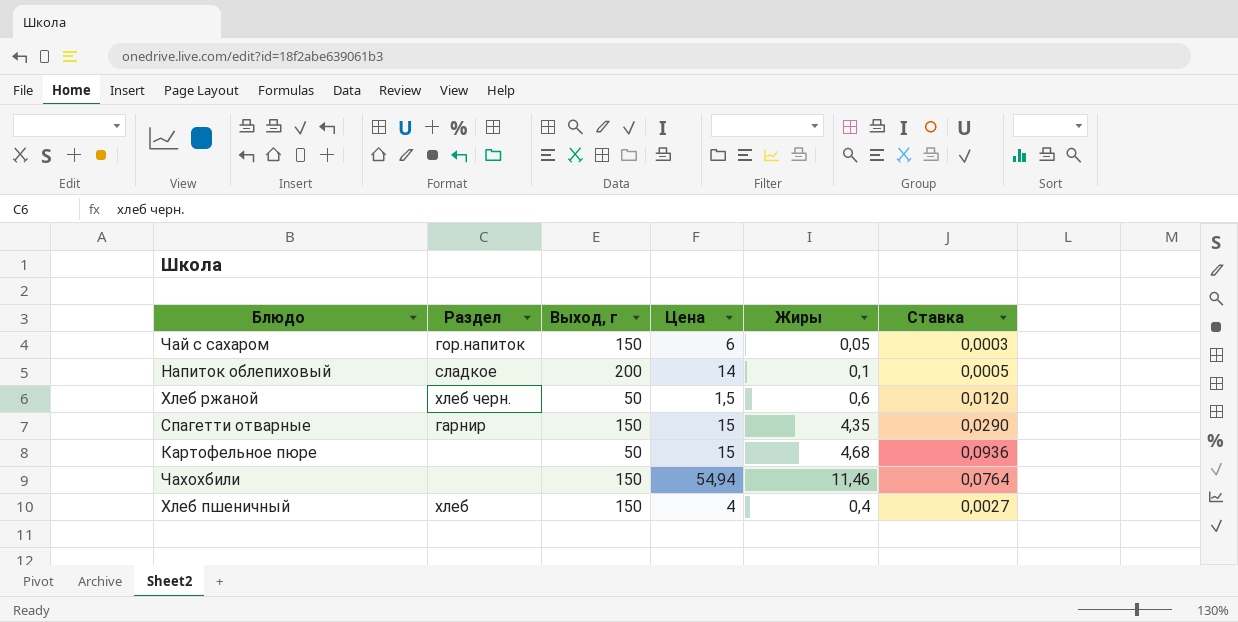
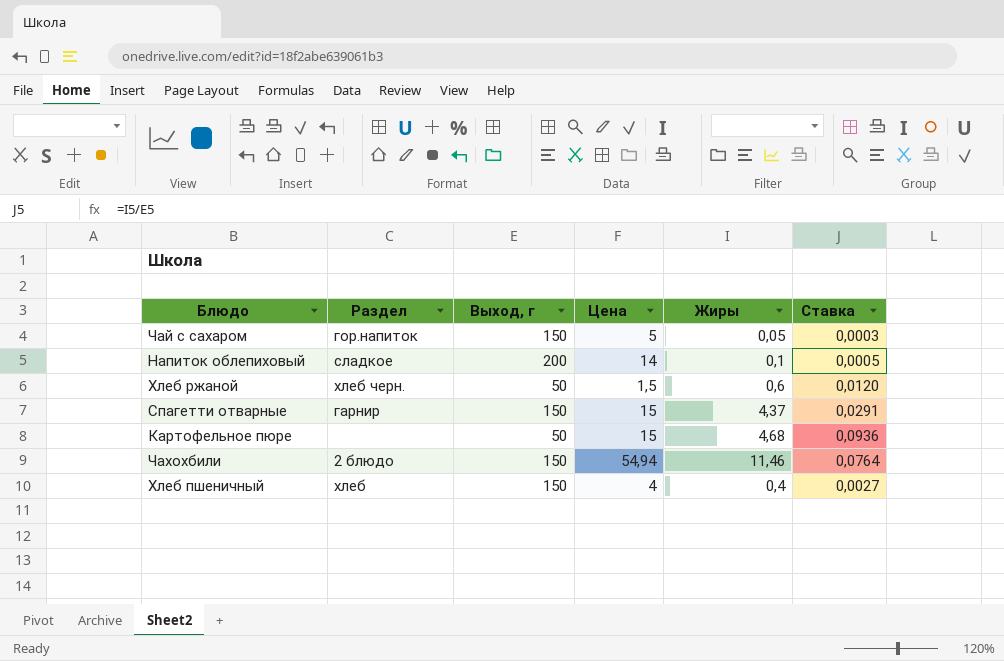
Чай с сахаром | Цена: 6 -> 5
Спагетти отварные | Жиры: 4,35 -> 4,37
Спагетти отварные | Ставка: 0,0290 -> 0,0291
Чахохбили | Раздел: none -> 2 блюдо

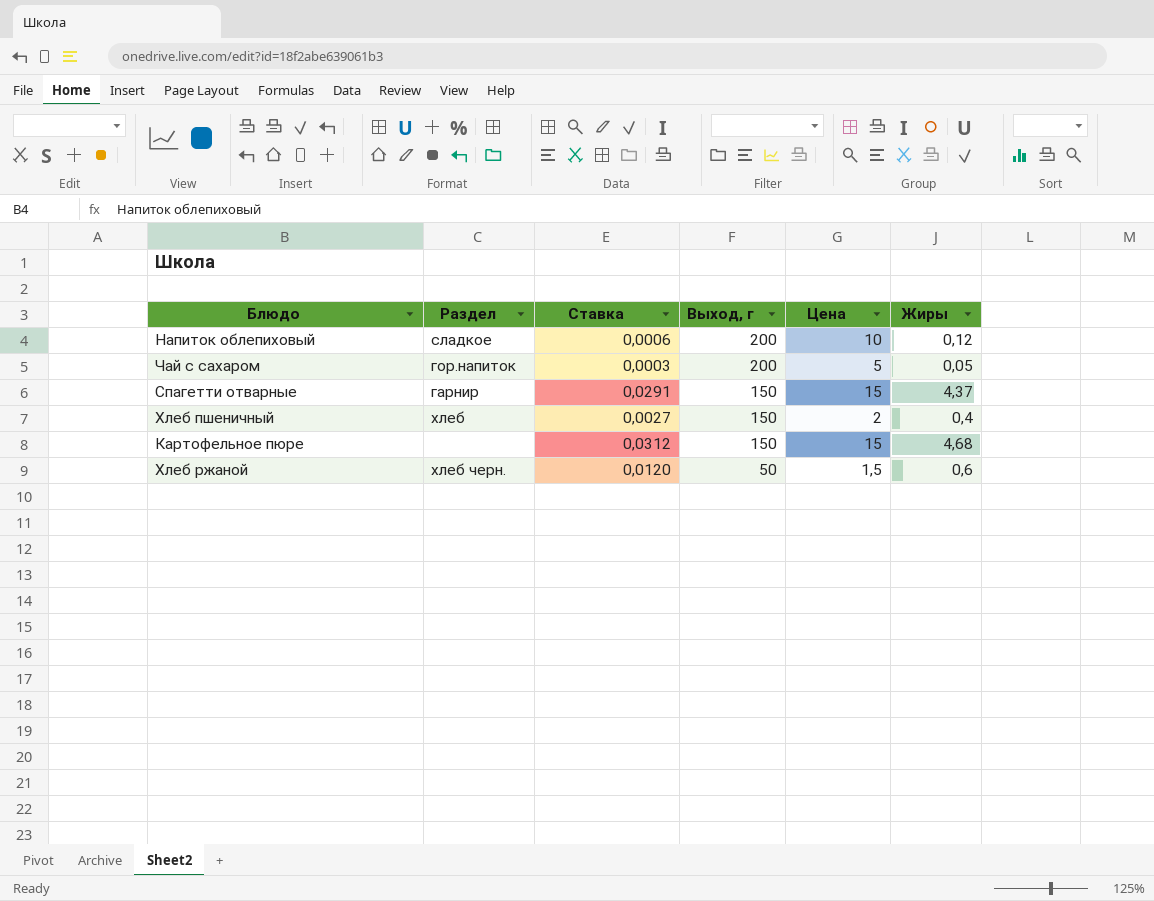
row order: none -> Выход, г descending
column Ставка | position: 6 -> 3
row Чахохбили: 2 блюдо | 150 | 54,94 | 11,46 | 0,0764 -> none
Напиток облепиховый | Ставка: 0,0005 -> 0,0006
Напиток облепиховый | Цена: 14 -> 10
Напиток облепиховый | Жиры: 0,1 -> 0,12
Чай с сахаром | Выход, г: 150 -> 200
Хлеб пшеничный | Цена: 4 -> 2
Картофельное пюре | Ставка: 0,0936 -> 0,0312
Картофельное пюре | Выход, г: 50 -> 150

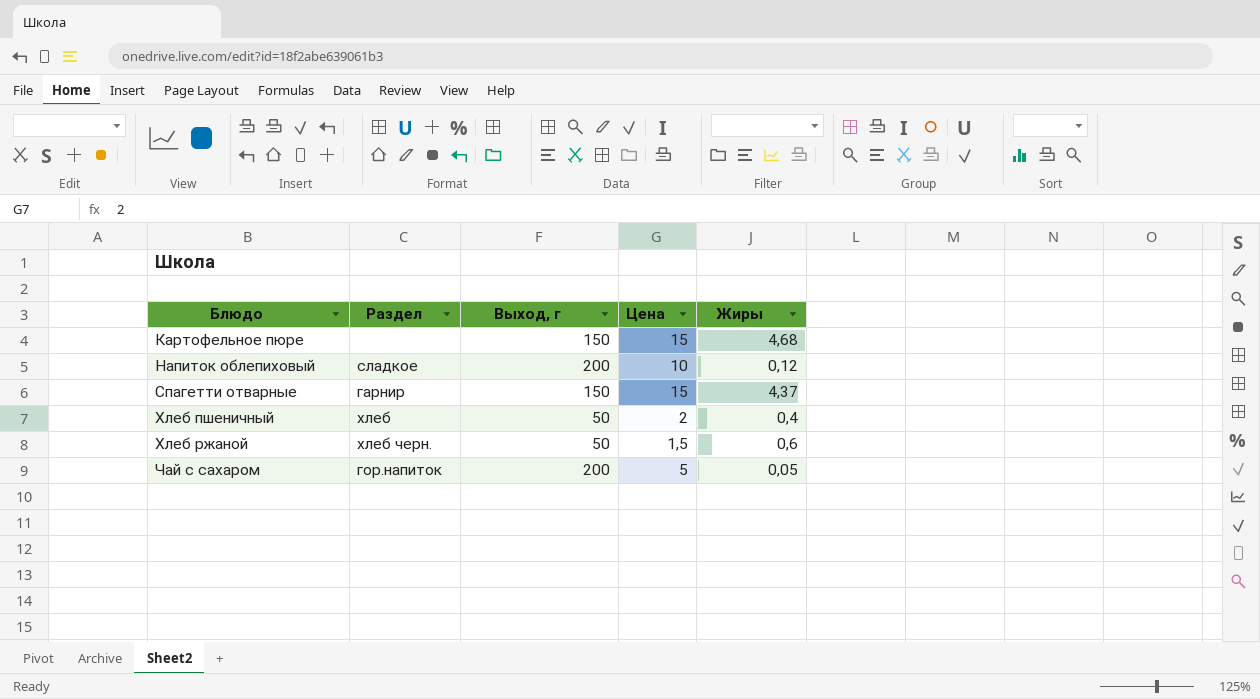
row order: Выход, г descending -> Блюдо ascending
column Ставка | formula: [Жиры] / [Выход, г] -> none
Хлеб пшеничный | Выход, г: 150 -> 50

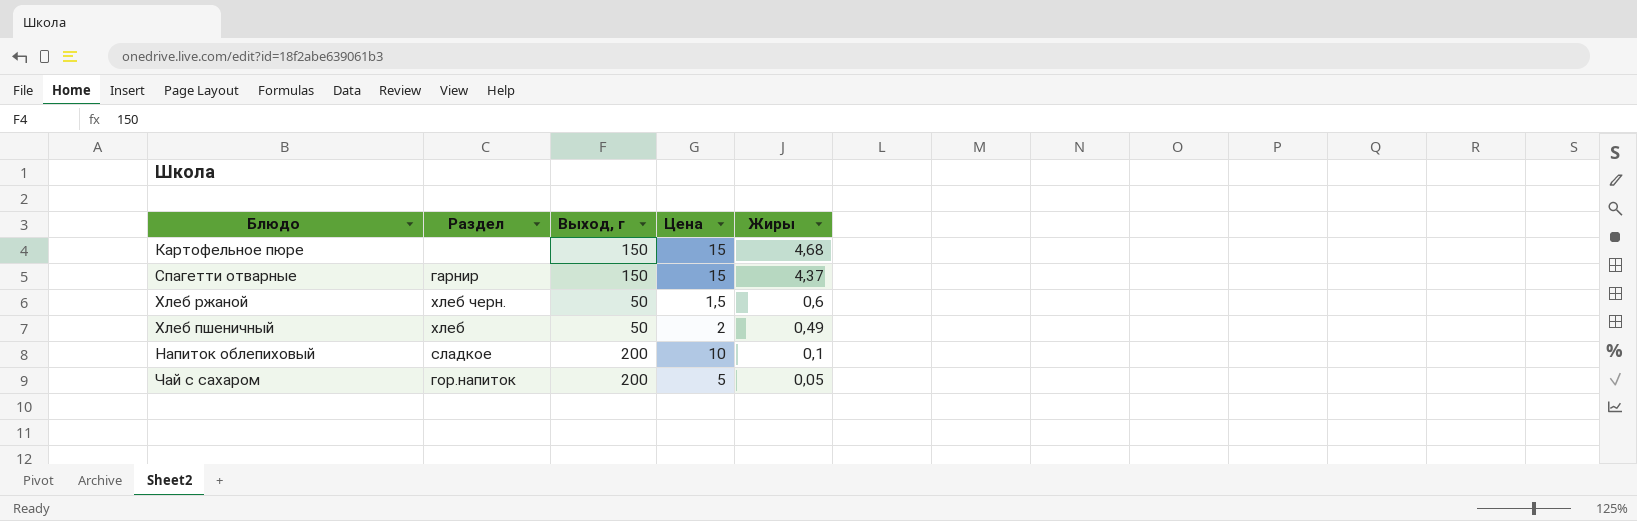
row order: Блюдо ascending -> Жиры descending
Хлеб пшеничный | Жиры: 0,4 -> 0,49
Напиток облепиховый | Жиры: 0,12 -> 0,1

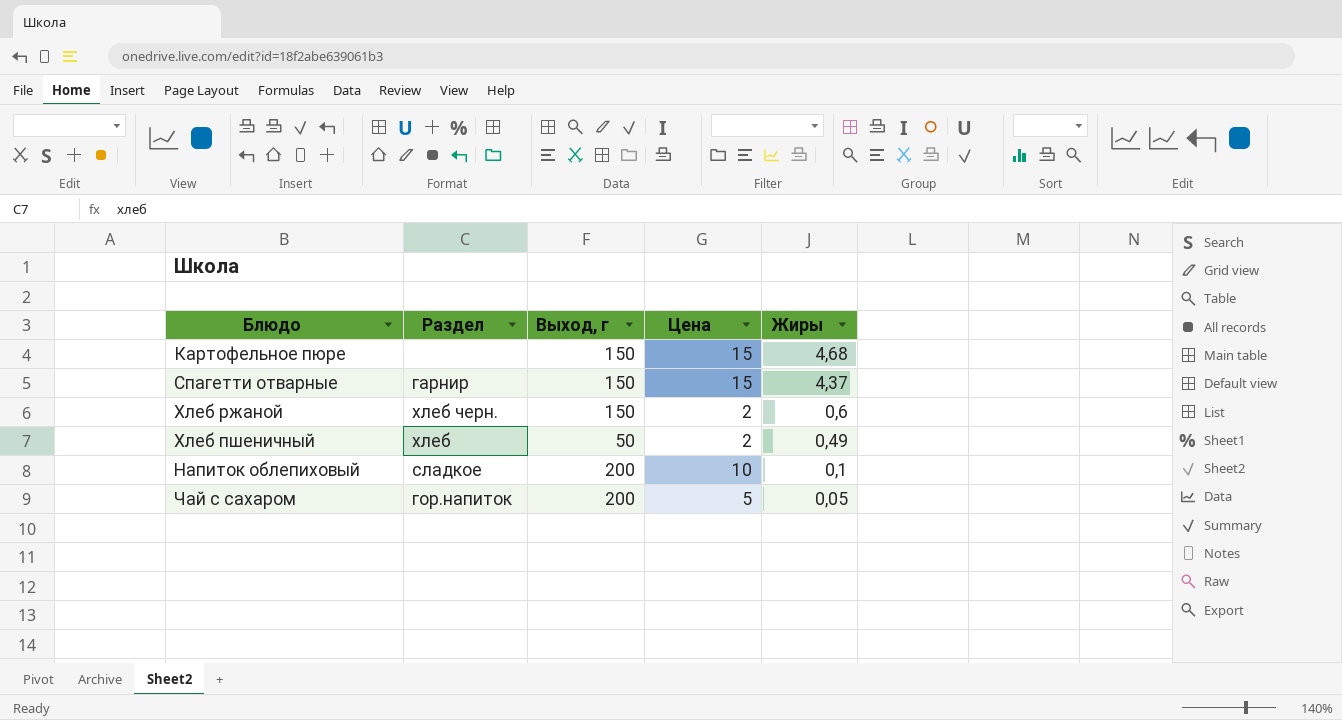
Хлеб ржаной | Выход, г: 50 -> 150
Хлеб ржаной | Цена: 1,5 -> 2

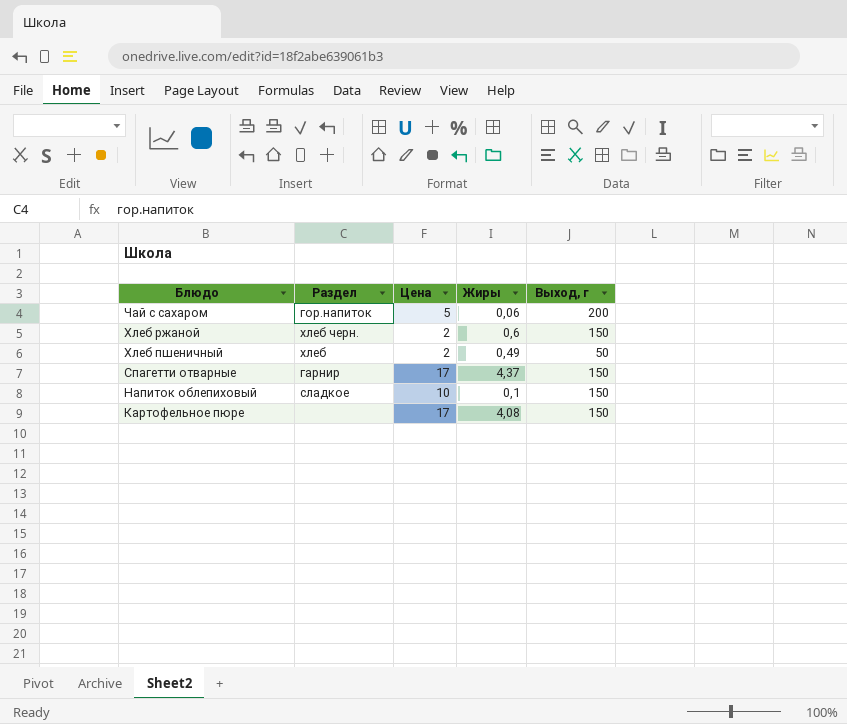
row order: Жиры descending -> Блюдо descending
column Выход, г | position: 3 -> 5
Чай с сахаром | Жиры: 0,05 -> 0,06
Спагетти отварные | Цена: 15 -> 17
Напиток облепиховый | Выход, г: 200 -> 150
Картофельное пюре | Цена: 15 -> 17
Картофельное пюре | Жиры: 4,68 -> 4,08

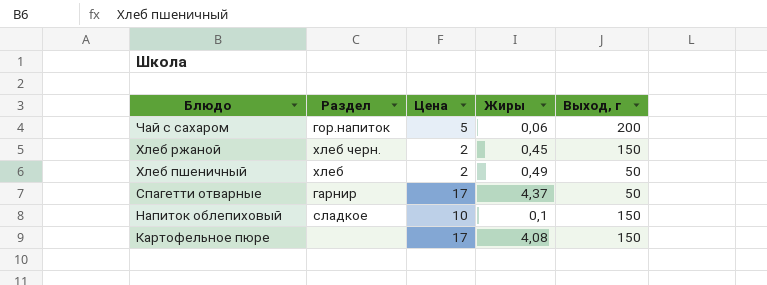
Хлеб ржаной | Жиры: 0,6 -> 0,45
Спагетти отварные | Выход, г: 150 -> 50

